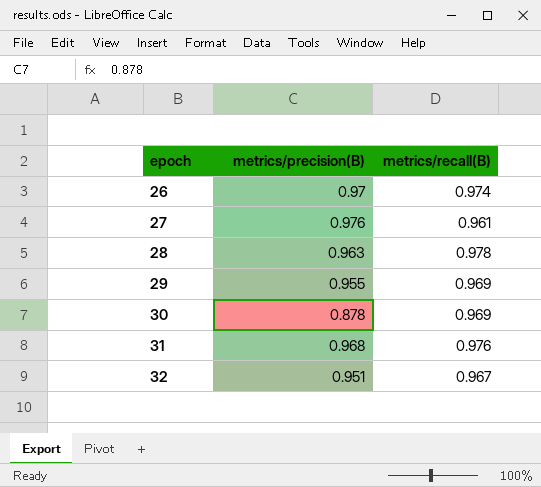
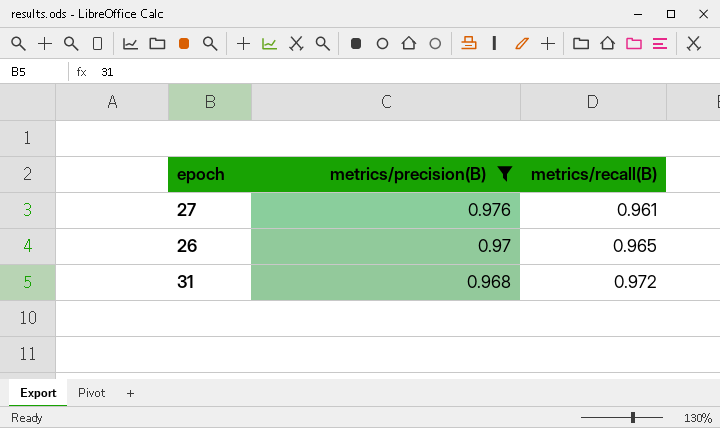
filter: none -> metrics/precision(B) >= 0.968
row order: epoch ascending -> metrics/precision(B) descending
26 | metrics/recall(B): 0.974 -> 0.965
31 | metrics/recall(B): 0.976 -> 0.972

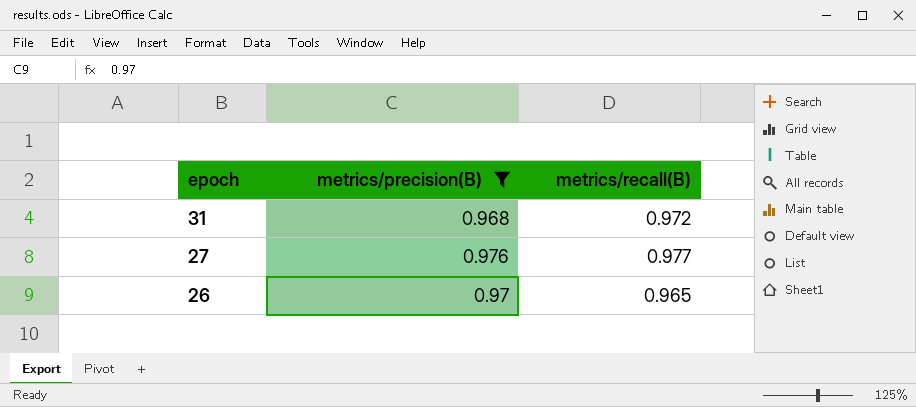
row order: metrics/precision(B) descending -> epoch descending
27 | metrics/recall(B): 0.961 -> 0.977

